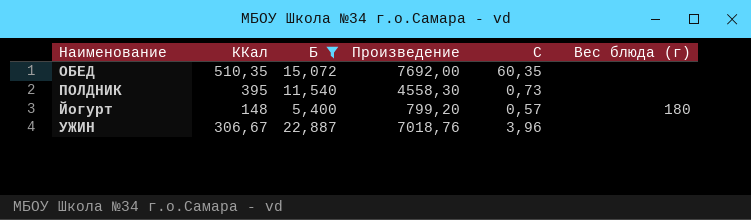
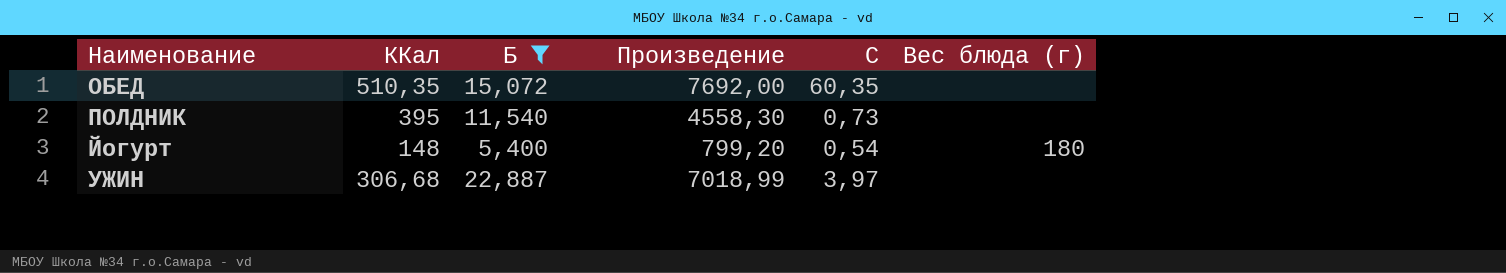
Йогурт | C: 0,57 -> 0,54
УЖИН | ККал: 306,67 -> 306,68
УЖИН | Произведение: 7018,76 -> 7018,99
УЖИН | C: 3,96 -> 3,97

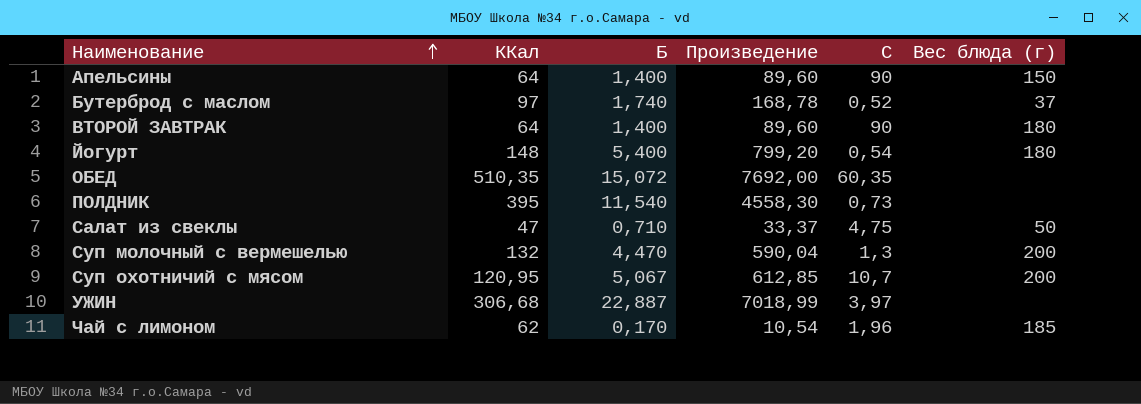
filter: Б >= 5,400 -> none
row order: none -> Наименование ascending

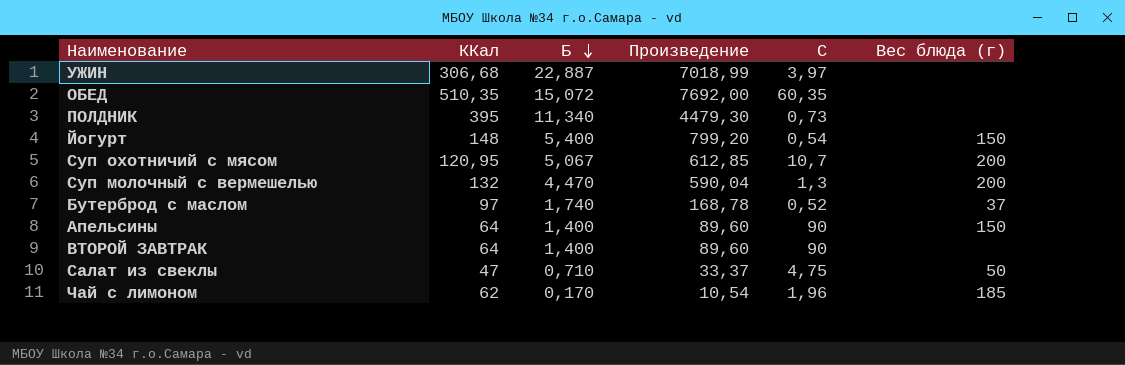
row order: Наименование ascending -> Б descending
ПОЛДНИК | Б: 11,540 -> 11,340
ПОЛДНИК | Произведение: 4558,30 -> 4479,30
Йогурт | Вес блюда (г): 180 -> 150
ВТОРОЙ ЗАВТРАК | Вес блюда (г): 180 -> none

